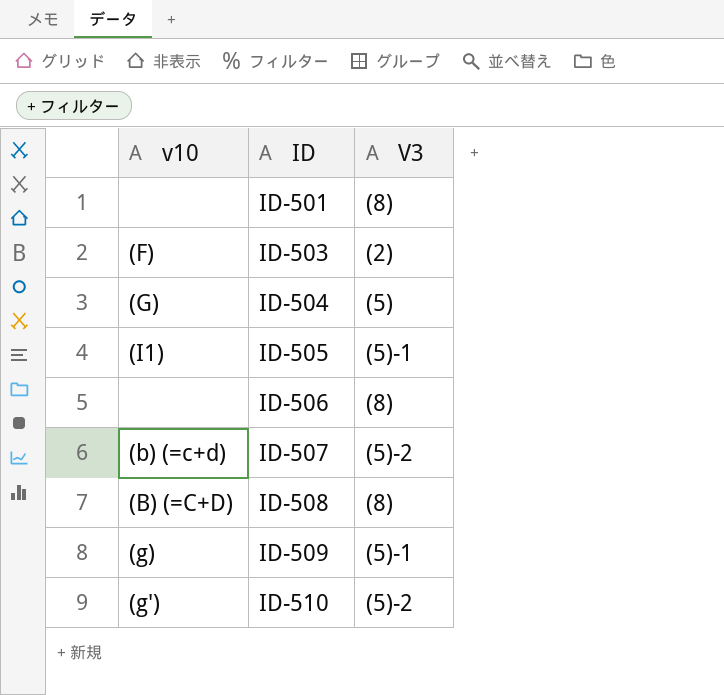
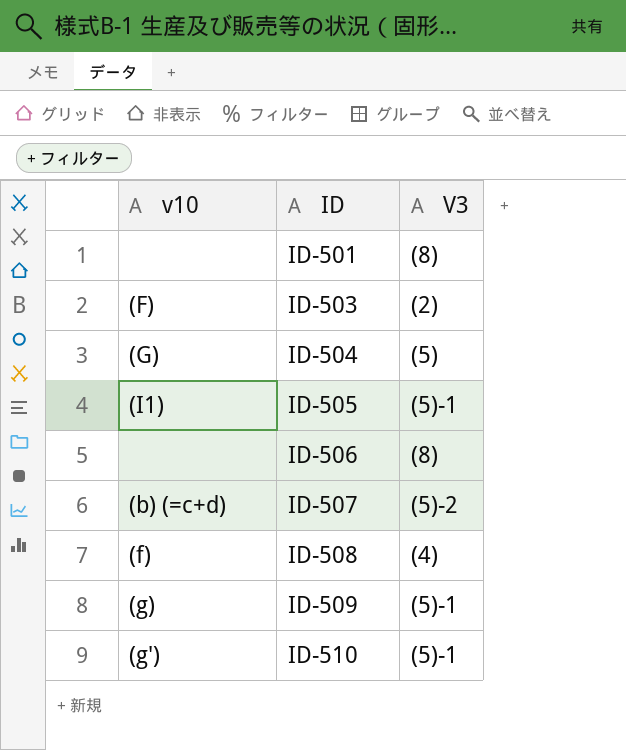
ID-508 | v10: (B) (=C+D) -> (f)
ID-508 | V3: (8) -> (4)
ID-510 | V3: (5)-2 -> (5)-1

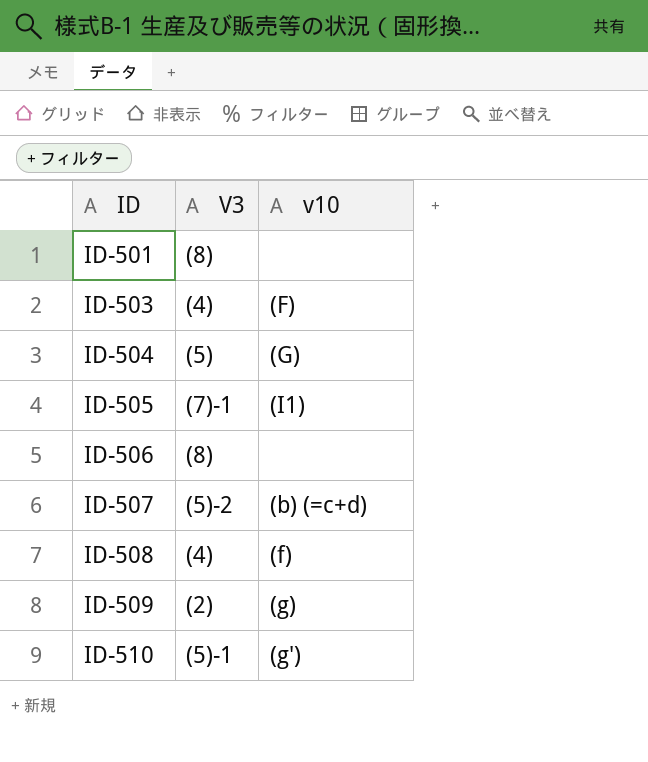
column v10 | position: 1 -> 3
ID-503 | V3: (2) -> (4)
ID-505 | V3: (5)-1 -> (7)-1
ID-509 | V3: (5)-1 -> (2)

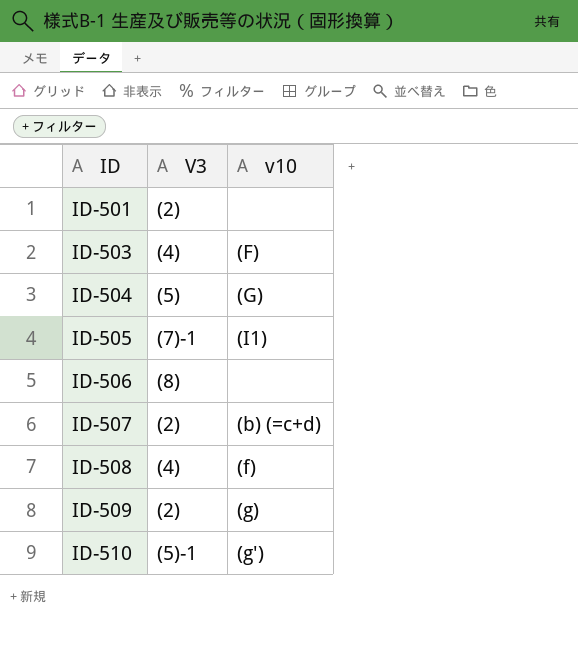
ID-501 | V3: (8) -> (2)
ID-507 | V3: (5)-2 -> (2)

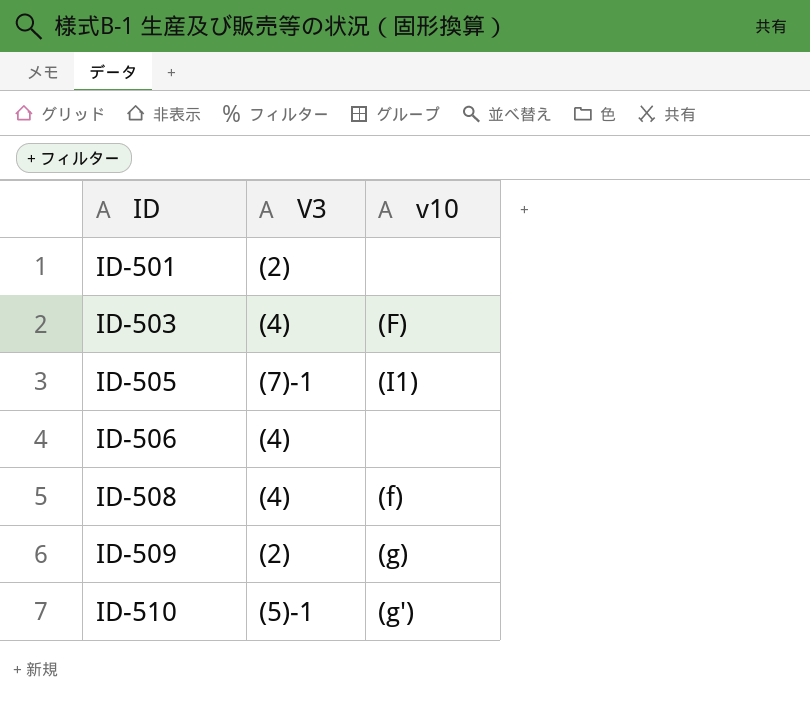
row ID-504: (5) | (G) -> none
row ID-507: (2) | (b) (=c+d) -> none
ID-506 | V3: (8) -> (4)

